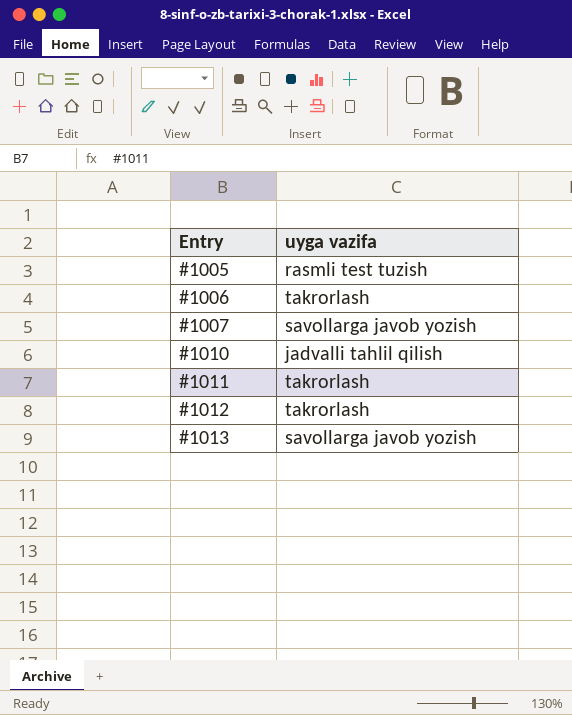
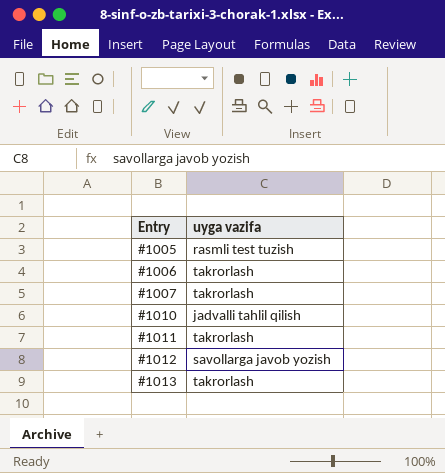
#1007 | uyga vazifa: savollarga javob yozish -> takrorlash
#1012 | uyga vazifa: takrorlash -> savollarga javob yozish
#1013 | uyga vazifa: savollarga javob yozish -> takrorlash

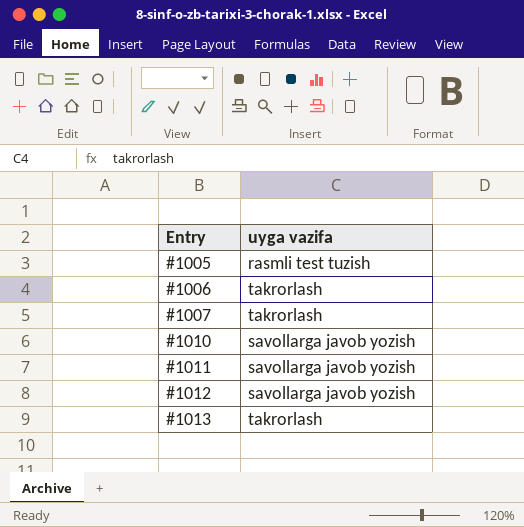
#1010 | uyga vazifa: jadvalli tahlil qilish -> savollarga javob yozish
#1011 | uyga vazifa: takrorlash -> savollarga javob yozish

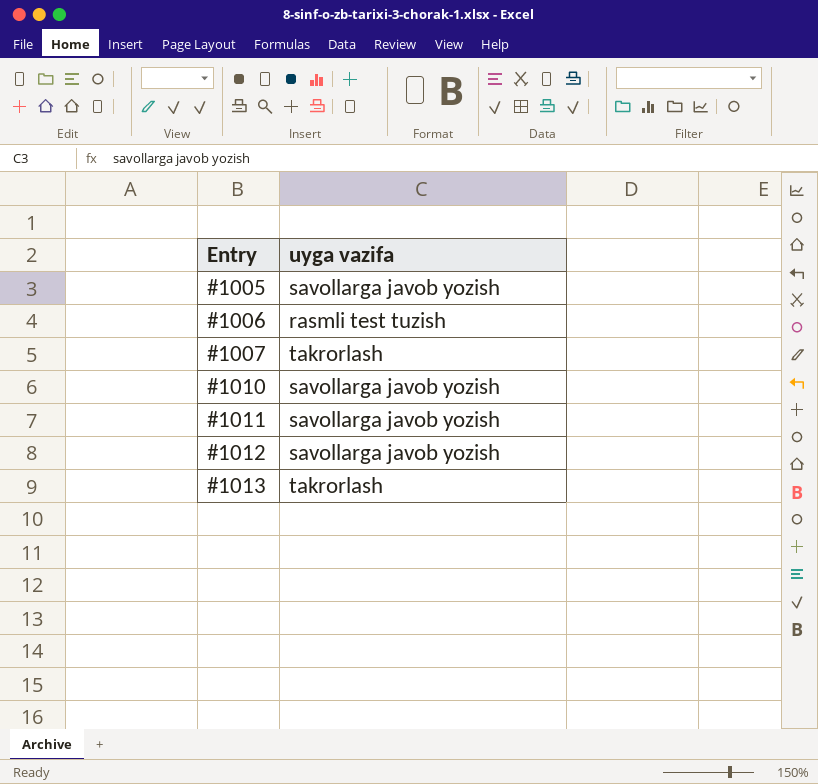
#1005 | uyga vazifa: rasmli test tuzish -> savollarga javob yozish
#1006 | uyga vazifa: takrorlash -> rasmli test tuzish

